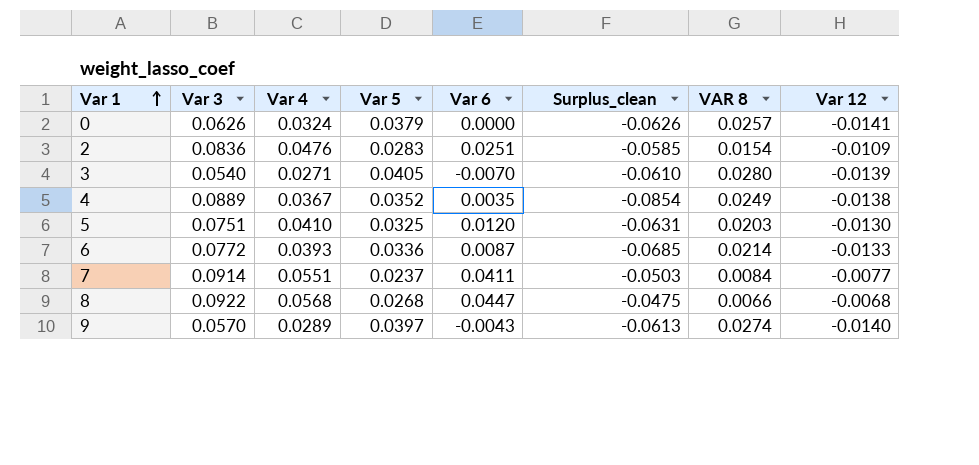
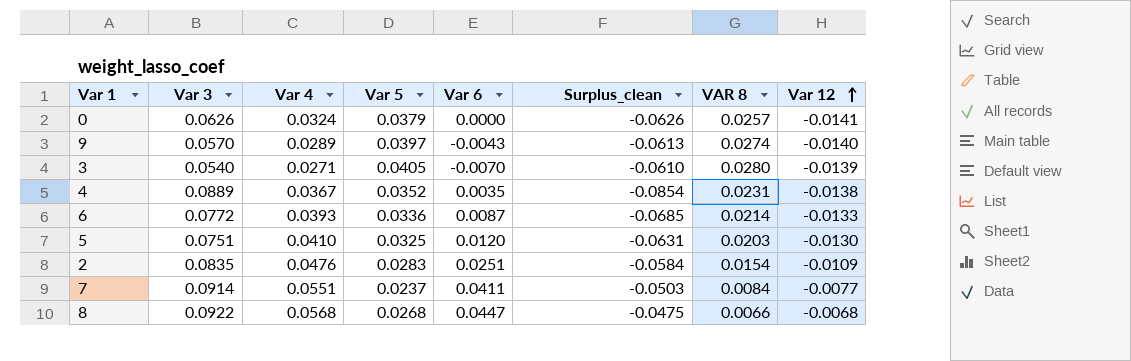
row order: Var 1 ascending -> Var 12 ascending
4 | VAR 8: 0.0249 -> 0.0231
2 | Var 3: 0.0836 -> 0.0835
2 | Surplus_clean: -0.0585 -> -0.0584

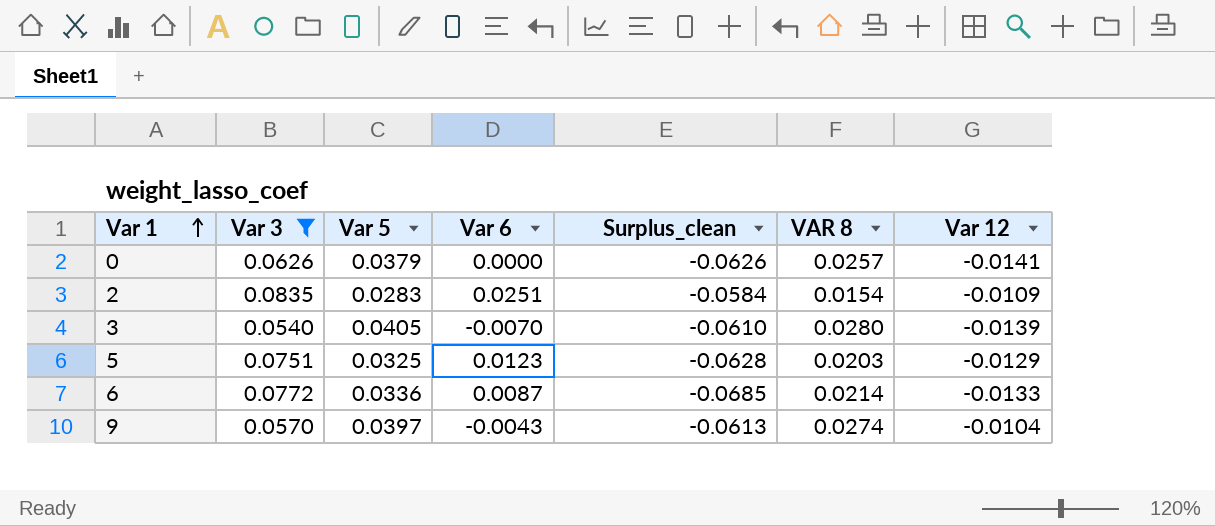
filter: none -> Var 3 <= 0.0835
row order: Var 12 ascending -> Var 1 ascending
column Var 4 | position: 3 -> none
5 | Var 6: 0.0120 -> 0.0123
5 | Surplus_clean: -0.0631 -> -0.0628
5 | Var 12: -0.0130 -> -0.0129
9 | Var 12: -0.0140 -> -0.0104

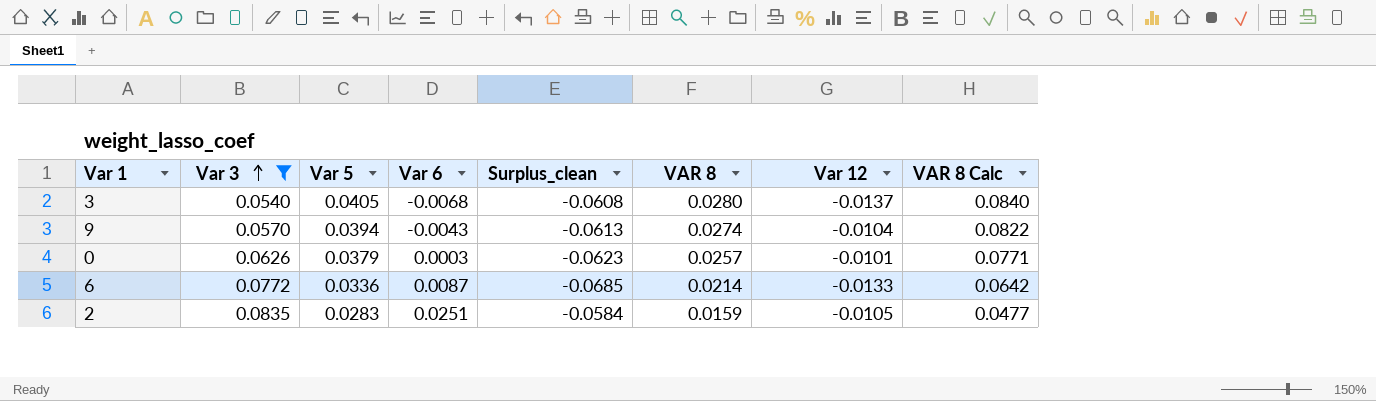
row order: Var 1 ascending -> Var 3 ascending
column VAR 8 Calc | formula: none -> [VAR 8] * 3
row 5: 0.0751 | 0.0325 | 0.0123 | -0.0628 | 0.0203 | -0.0129 -> none
3 | Var 6: -0.0070 -> -0.0068
3 | Surplus_clean: -0.0610 -> -0.0608
3 | Var 12: -0.0139 -> -0.0137
9 | Var 5: 0.0397 -> 0.0394
0 | Var 6: 0.0000 -> 0.0003
0 | Surplus_clean: -0.0626 -> -0.0623
0 | Var 12: -0.0141 -> -0.0101
2 | VAR 8: 0.0154 -> 0.0159
2 | Var 12: -0.0109 -> -0.0105

